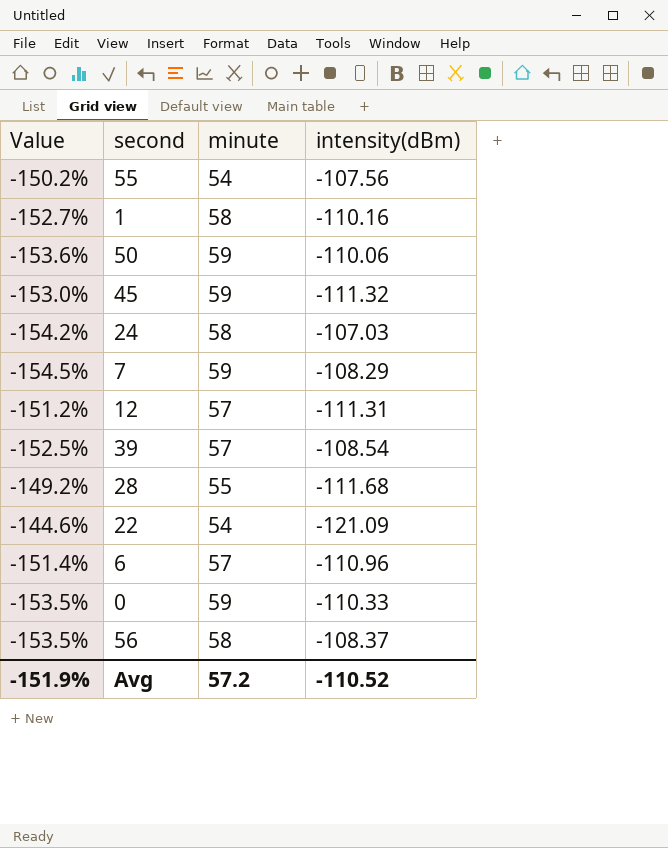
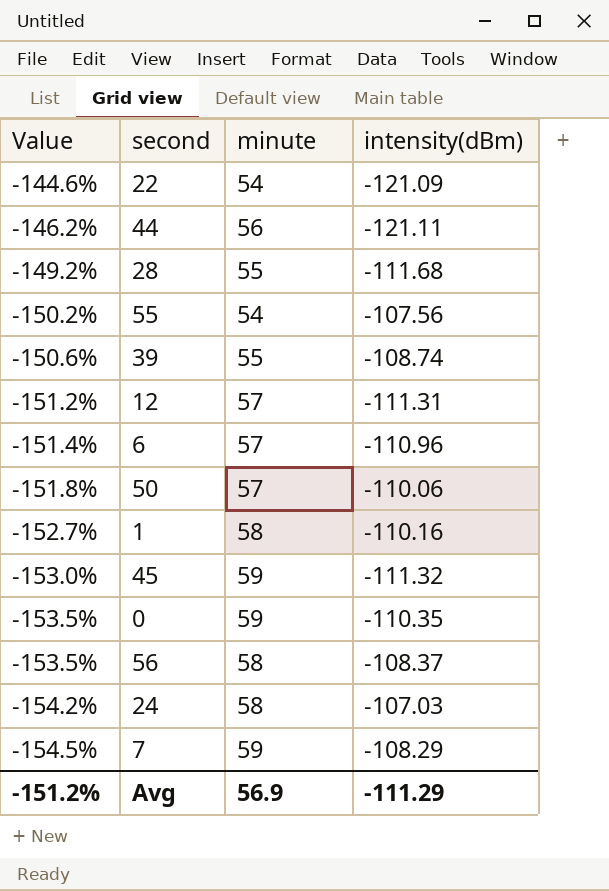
row order: none -> Value descending
row 44: none -> -146.2% | 56 | -121.11
39 | Value: -152.5% -> -150.6%
39 | minute: 57 -> 55
39 | intensity(dBm): -108.54 -> -108.74
50 | Value: -153.6% -> -151.8%
50 | minute: 59 -> 57
0 | intensity(dBm): -110.33 -> -110.35
Avg | Value: -151.9% -> -151.2%
Avg | minute: 57.2 -> 56.9
Avg | intensity(dBm): -110.52 -> -111.29

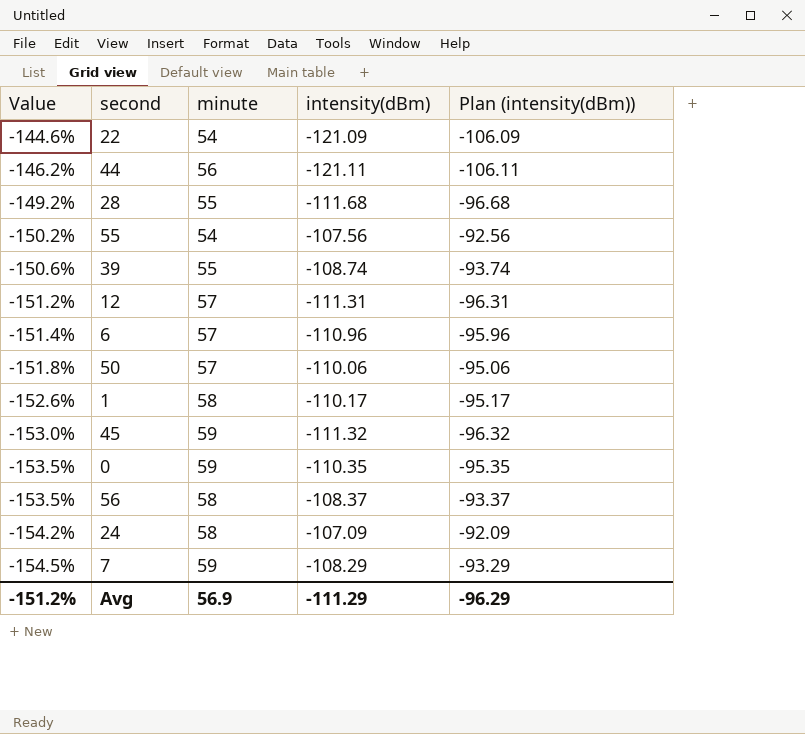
column Plan (intensity(dBm)) | formula: none -> [intensity(dBm)] + 15
1 | Value: -152.7% -> -152.6%
1 | intensity(dBm): -110.16 -> -110.17
24 | intensity(dBm): -107.03 -> -107.09

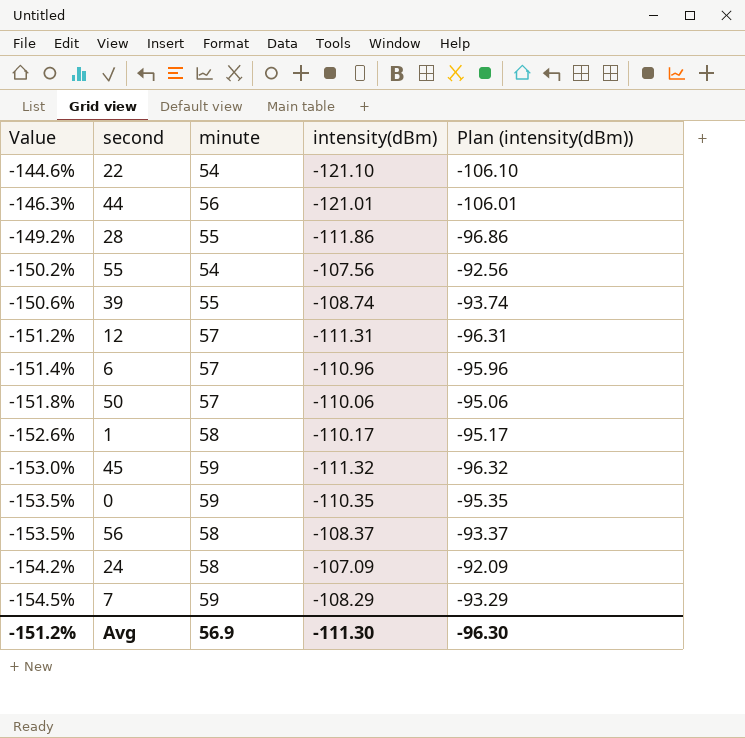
22 | intensity(dBm): -121.09 -> -121.10
22 | Plan (intensity(dBm)): -106.09 -> -106.10
44 | Value: -146.2% -> -146.3%
44 | intensity(dBm): -121.11 -> -121.01
44 | Plan (intensity(dBm)): -106.11 -> -106.01
28 | intensity(dBm): -111.68 -> -111.86
28 | Plan (intensity(dBm)): -96.68 -> -96.86
Avg | intensity(dBm): -111.29 -> -111.30
Avg | Plan (intensity(dBm)): -96.29 -> -96.30

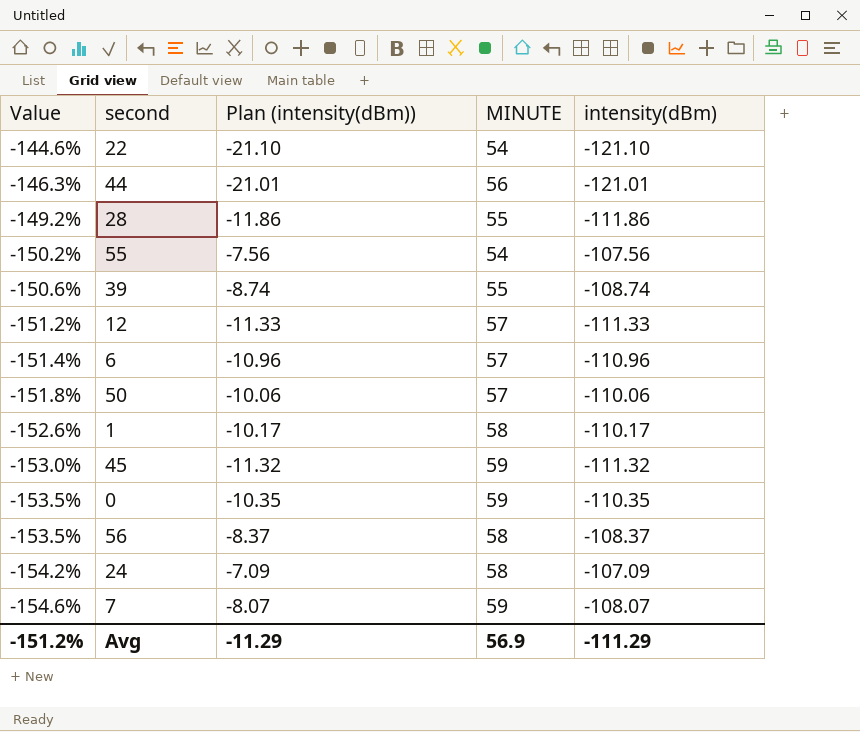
column Plan (intensity(dBm)) | formula: [intensity(dBm)] + 15 -> [intensity(dBm)] + 100
column Plan (intensity(dBm)) | position: 5 -> 3
column name: minute -> MINUTE
12 | intensity(dBm): -111.31 -> -111.33
7 | Value: -154.5% -> -154.6%
7 | intensity(dBm): -108.29 -> -108.07
Avg | Plan (intensity(dBm)): -96.30 -> -11.29
Avg | intensity(dBm): -111.30 -> -111.29

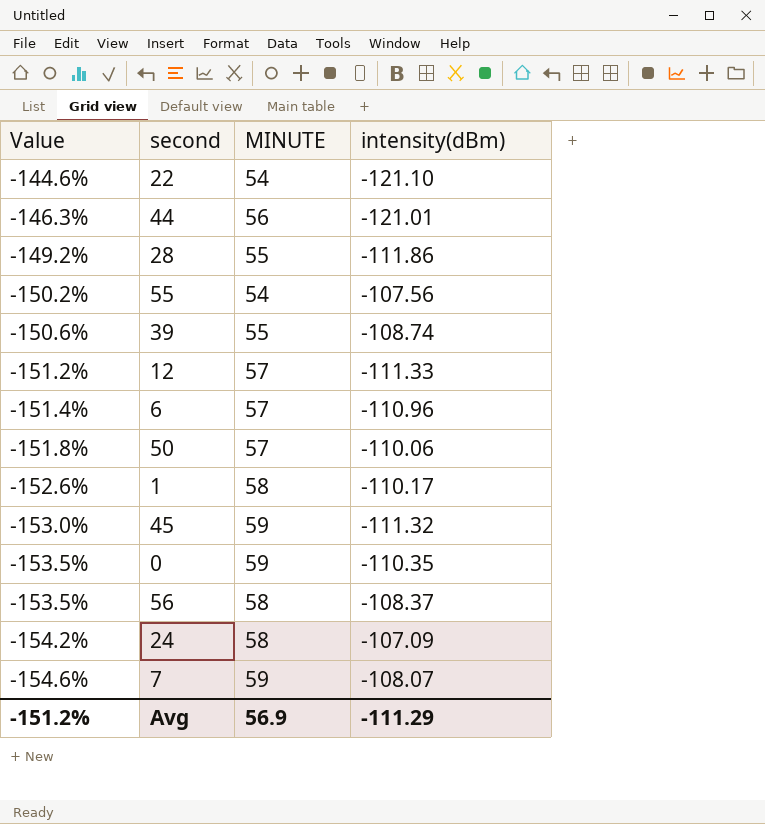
column Plan (intensity(dBm)) | formula: [intensity(dBm)] + 100 -> none

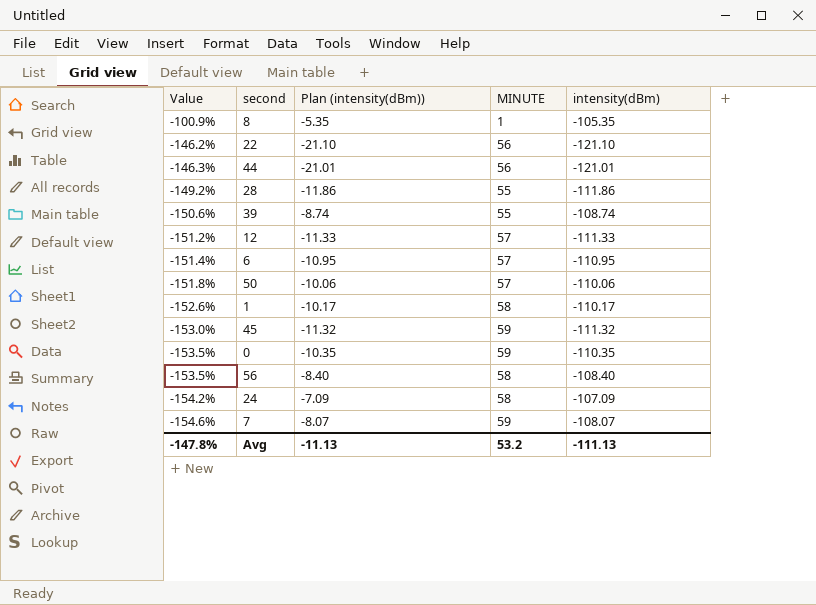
column Plan (intensity(dBm)) | formula: none -> [intensity(dBm)] + 100
row 55: -150.2% | 54 | -107.56 -> none
row 8: none -> -100.9% | -5.35 | 1 | -105.35
22 | Value: -144.6% -> -146.2%
22 | MINUTE: 54 -> 56
6 | intensity(dBm): -110.96 -> -110.95
56 | intensity(dBm): -108.37 -> -108.40
Avg | Value: -151.2% -> -147.8%
Avg | MINUTE: 56.9 -> 53.2
Avg | intensity(dBm): -111.29 -> -111.13

